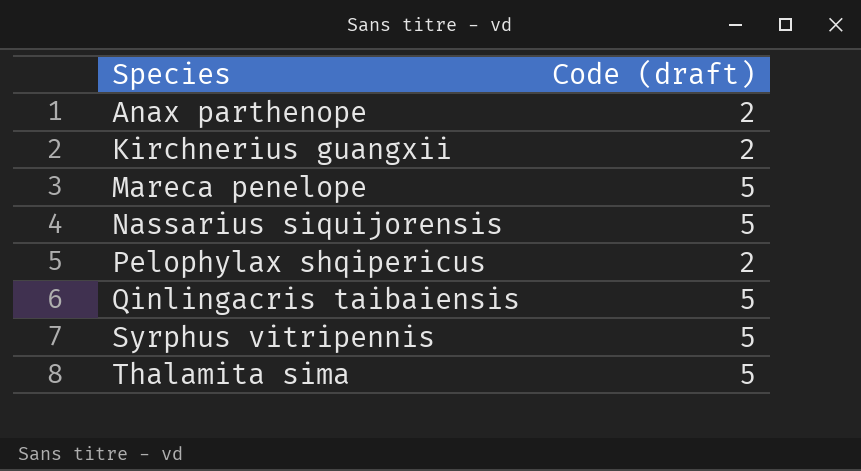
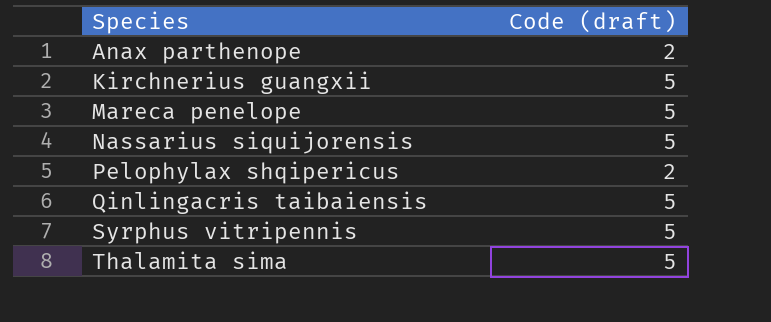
Kirchnerius guangxii | Code (draft): 2 -> 5

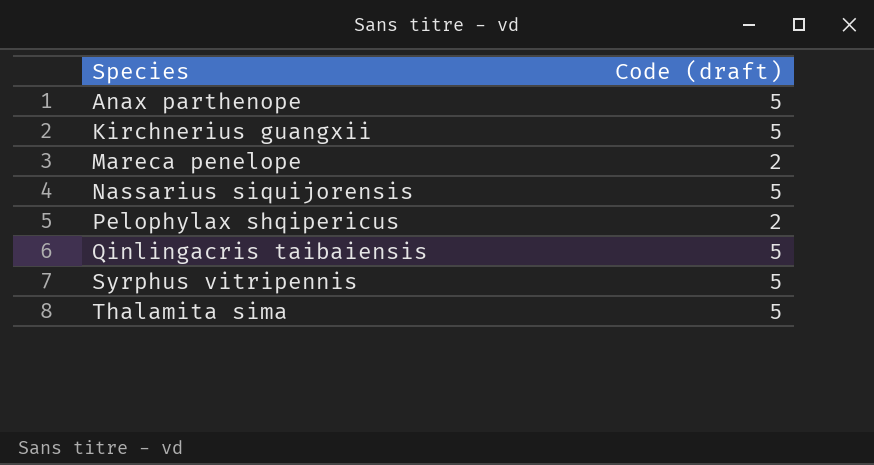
Anax parthenope | Code (draft): 2 -> 5
Mareca penelope | Code (draft): 5 -> 2

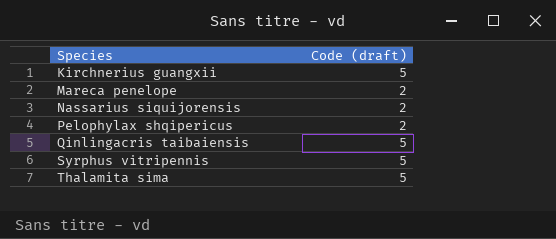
row Anax parthenope: 5 -> none
Nassarius siquijorensis | Code (draft): 5 -> 2

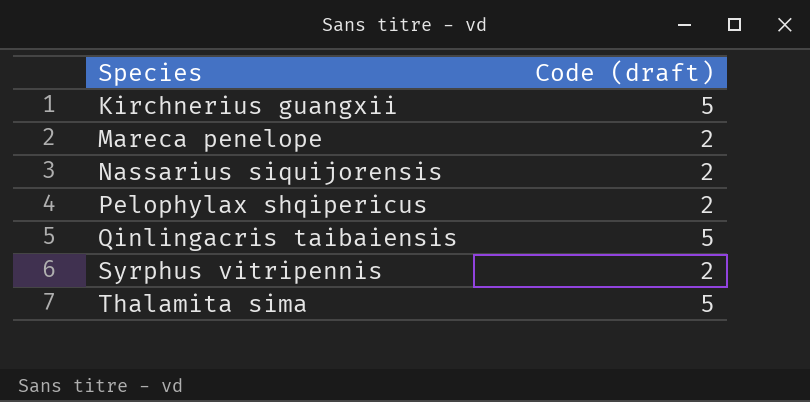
Syrphus vitripennis | Code (draft): 5 -> 2

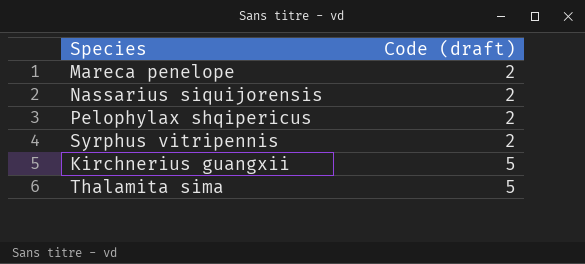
row order: Species ascending -> Code (draft) ascending
row Qinlingacris taibaiensis: 5 -> none

